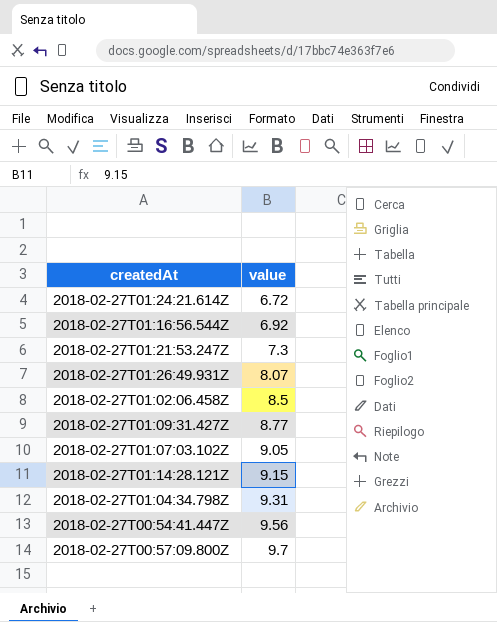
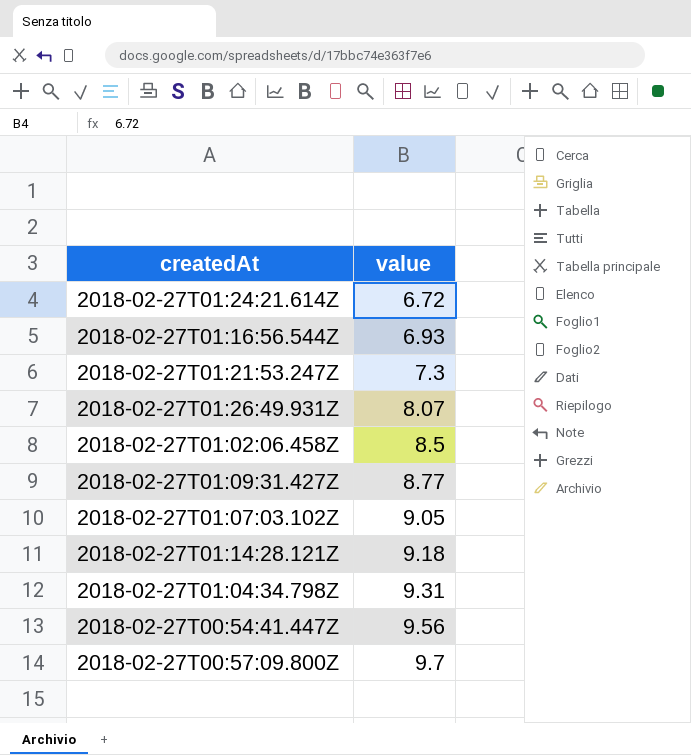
2018-02-27T01:16:56.544Z | value: 6.92 -> 6.93
2018-02-27T01:14:28.121Z | value: 9.15 -> 9.18

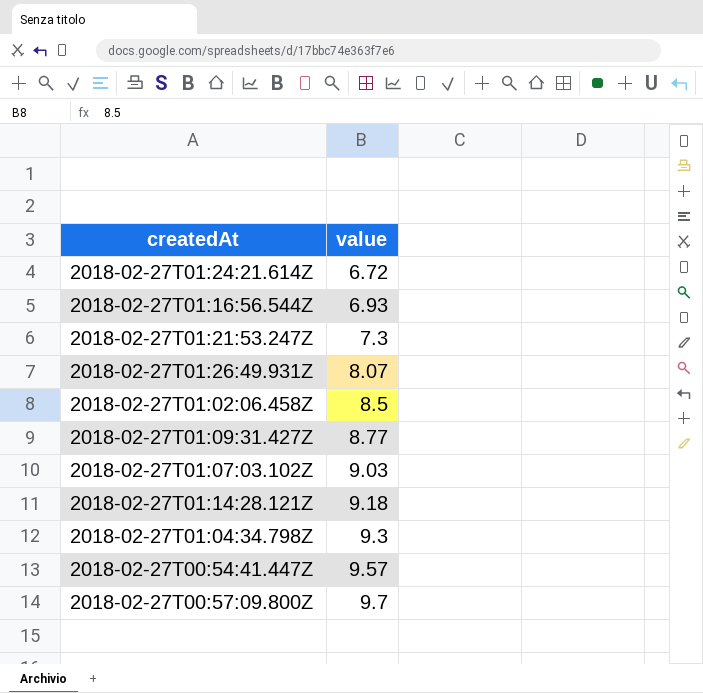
2018-02-27T01:07:03.102Z | value: 9.05 -> 9.03
2018-02-27T01:04:34.798Z | value: 9.31 -> 9.3
2018-02-27T00:54:41.447Z | value: 9.56 -> 9.57

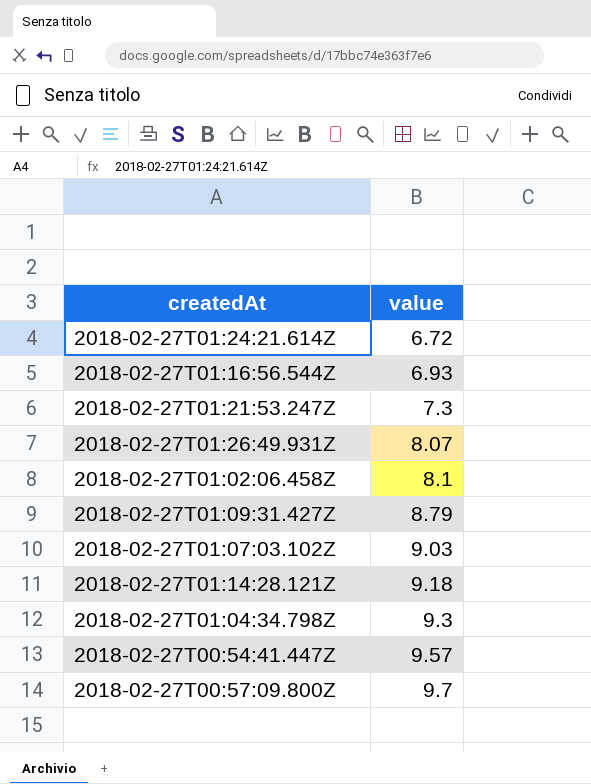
2018-02-27T01:02:06.458Z | value: 8.5 -> 8.1
2018-02-27T01:09:31.427Z | value: 8.77 -> 8.79

